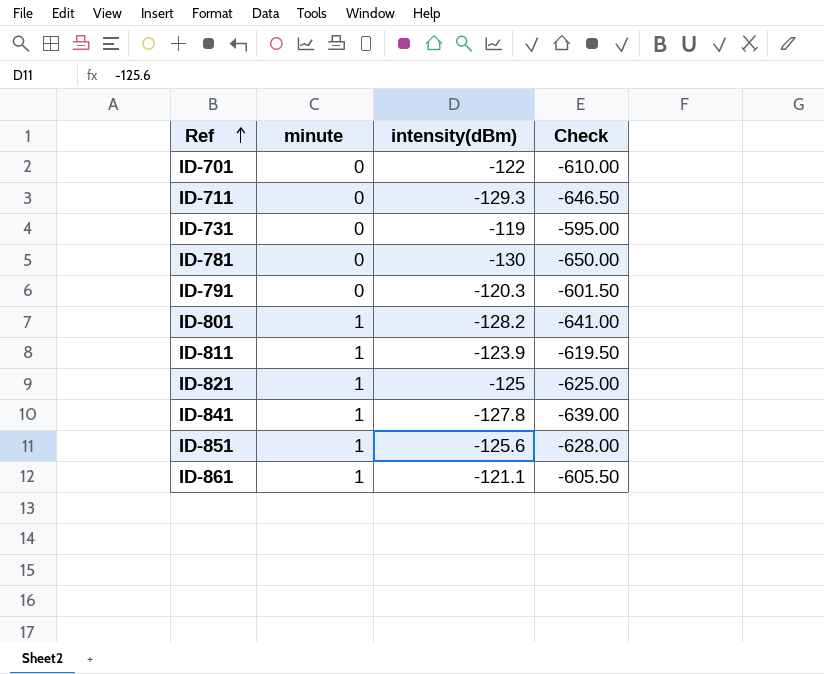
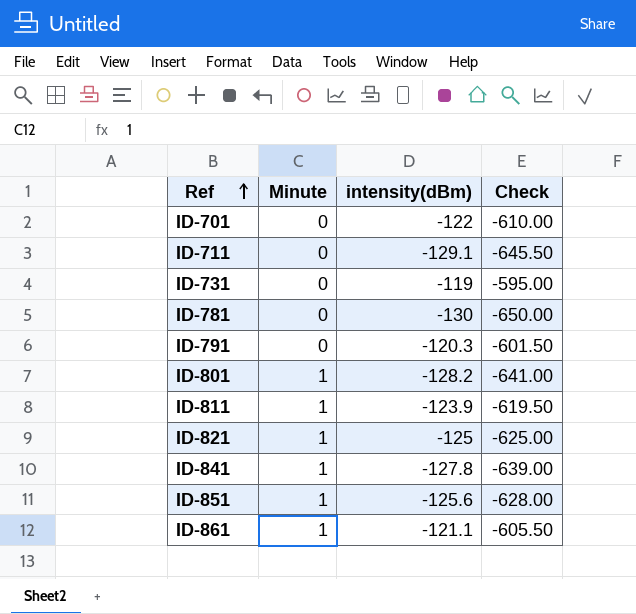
column name: minute -> Minute
ID-711 | intensity(dBm): -129.3 -> -129.1
ID-711 | Check: -646.50 -> -645.50

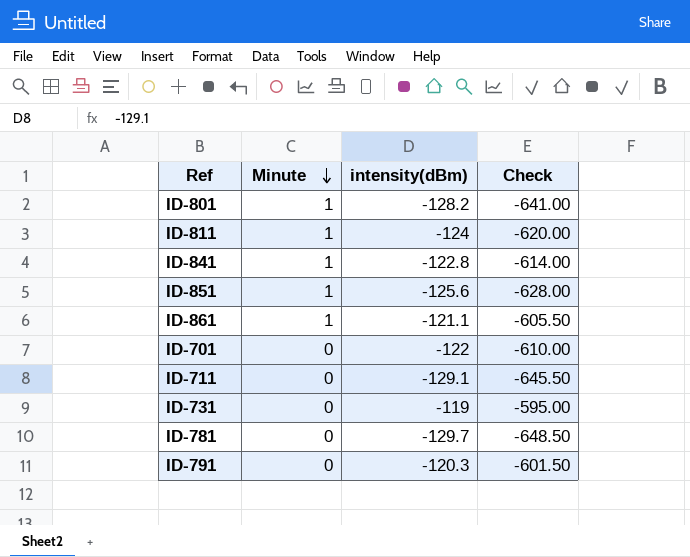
row order: Ref ascending -> Minute descending
row ID-821: 1 | -125 | -625.00 -> none
ID-811 | intensity(dBm): -123.9 -> -124
ID-811 | Check: -619.50 -> -620.00
ID-841 | intensity(dBm): -127.8 -> -122.8
ID-841 | Check: -639.00 -> -614.00
ID-781 | intensity(dBm): -130 -> -129.7
ID-781 | Check: -650.00 -> -648.50

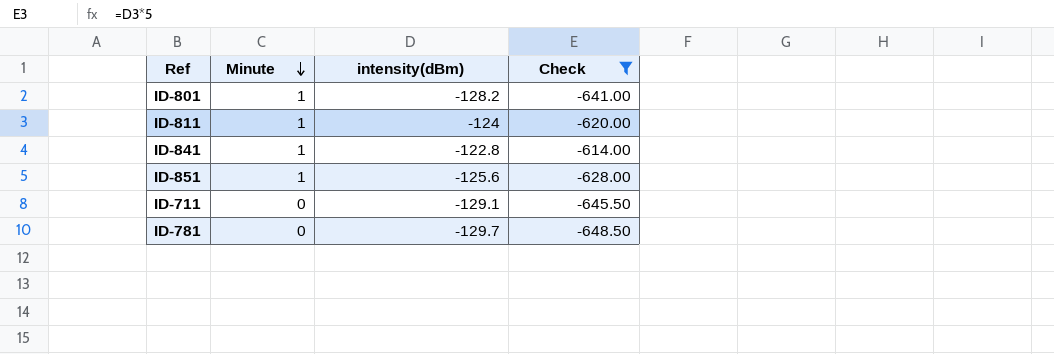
filter: none -> Check <= -614.00

